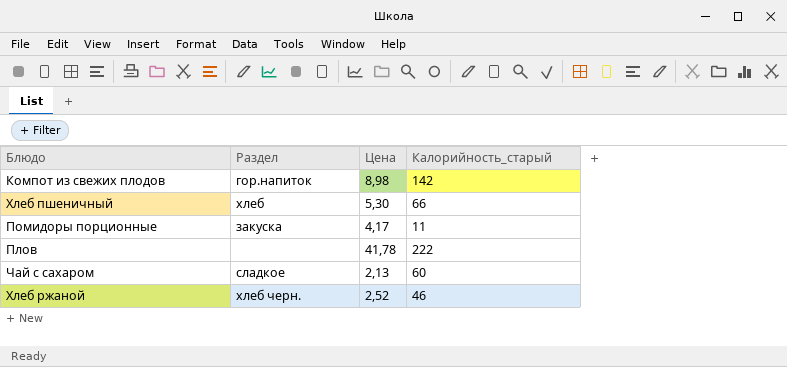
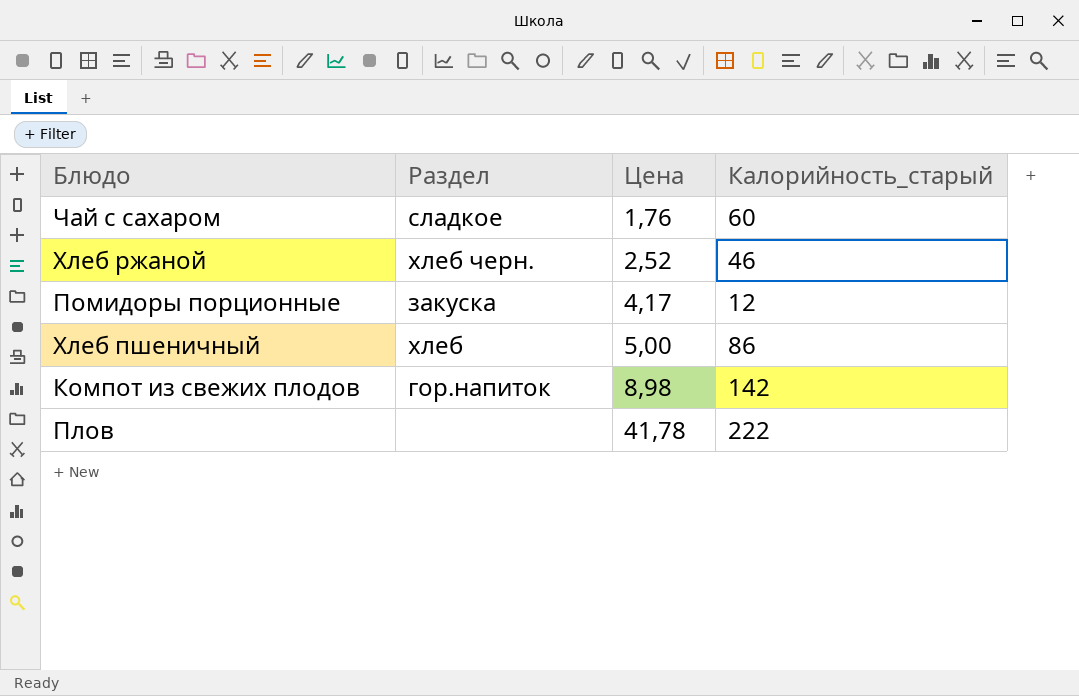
row order: none -> Цена ascending
Чай с сахаром | Цена: 2,13 -> 1,76
Помидоры порционные | Калорийность_старый: 11 -> 12
Хлеб пшеничный | Цена: 5,30 -> 5,00
Хлеб пшеничный | Калорийность_старый: 66 -> 86

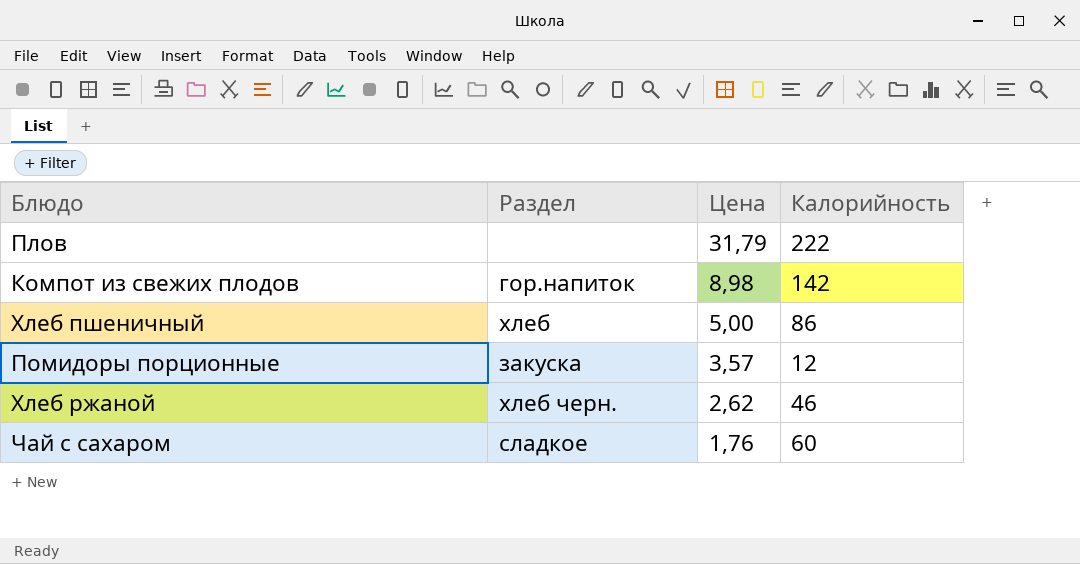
row order: Цена ascending -> Цена descending
column name: Калорийность_старый -> Калорийность
Плов | Цена: 41,78 -> 31,79
Помидоры порционные | Цена: 4,17 -> 3,57
Хлеб ржаной | Цена: 2,52 -> 2,62

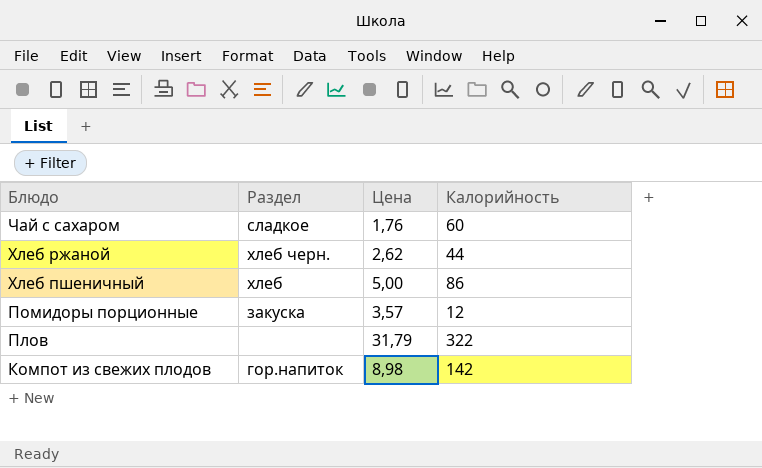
row order: Цена descending -> Блюдо descending
Хлеб ржаной | Калорийность: 46 -> 44
Плов | Калорийность: 222 -> 322

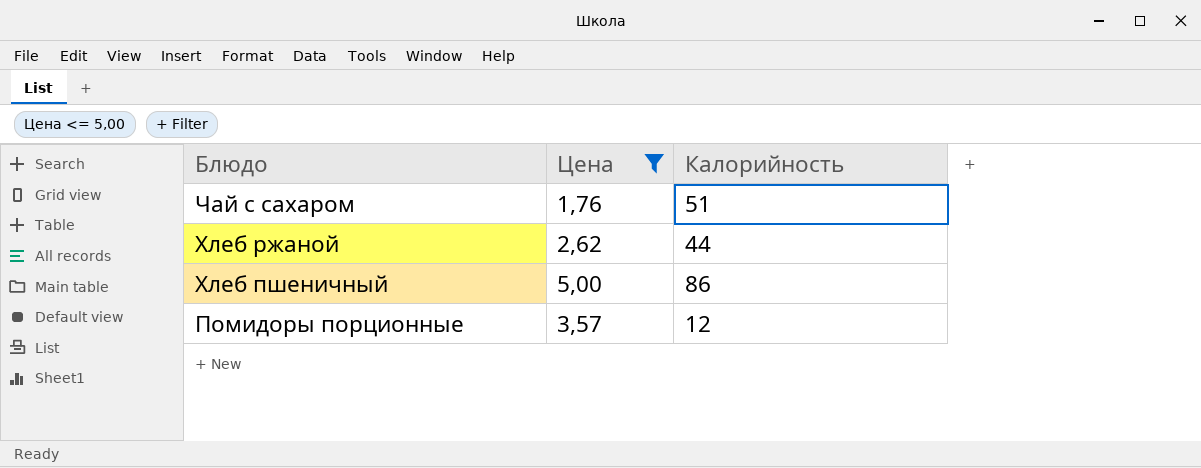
filter: none -> Цена <= 5,00
column Раздел | position: 2 -> none
Чай с сахаром | Калорийность: 60 -> 51

